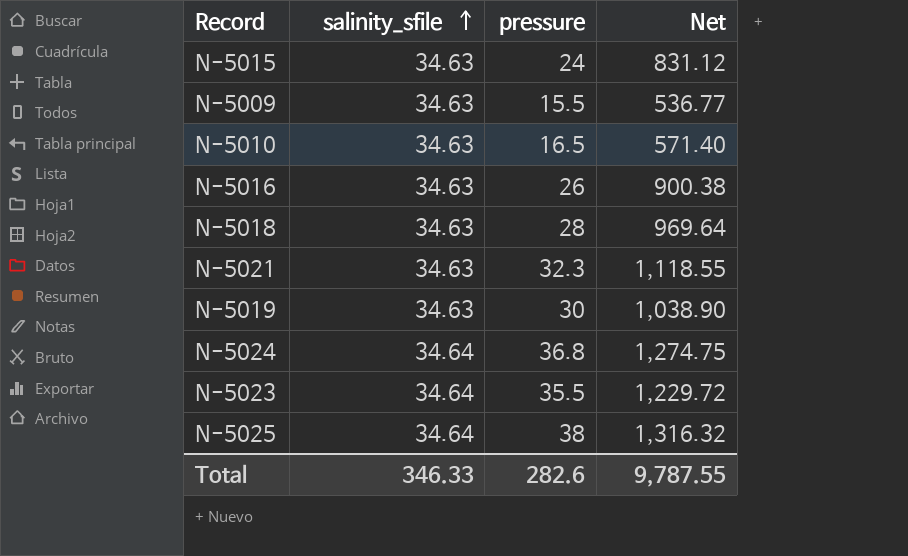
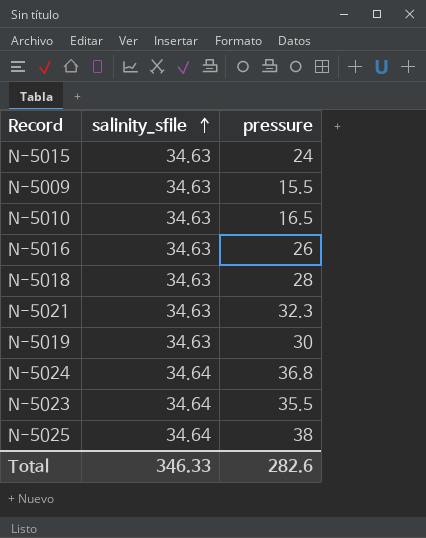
column Net | formula: [salinity_sfile] * [pressure] -> none

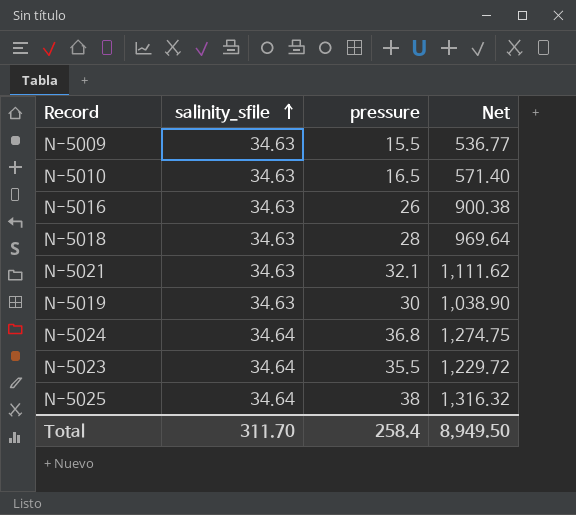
column Net | formula: none -> [salinity_sfile] * [pressure]
row N-5015: 34.63 | 24 -> none
N-5021 | pressure: 32.3 -> 32.1
Total | salinity_sfile: 346.33 -> 311.70
Total | pressure: 282.6 -> 258.4

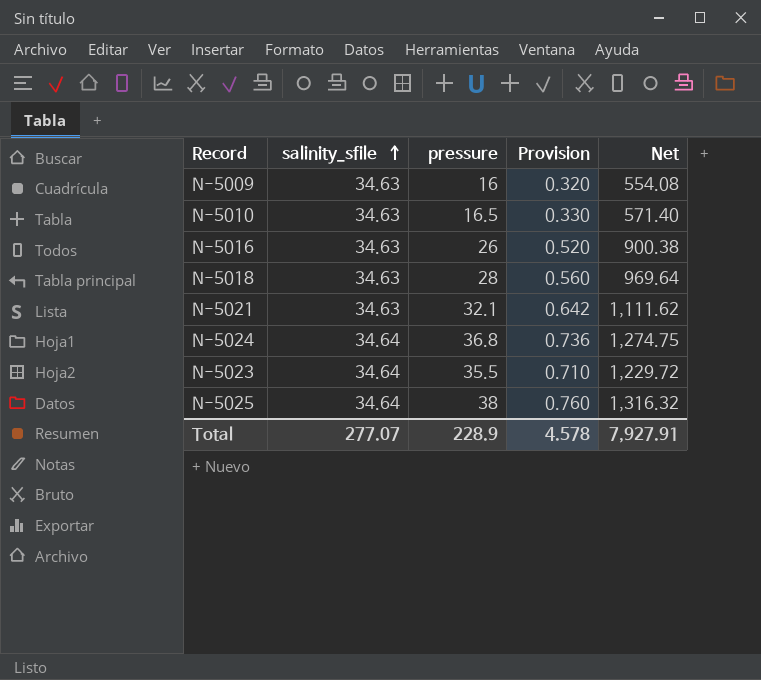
column Provision | formula: none -> [pressure] * 0.02
row N-5019: 34.63 | 30 | 1,038.90 -> none
N-5009 | pressure: 15.5 -> 16
N-5009 | Net: 536.77 -> 554.08
Total | salinity_sfile: 311.70 -> 277.07
Total | pressure: 258.4 -> 228.9
Total | Net: 8,949.50 -> 7,927.91

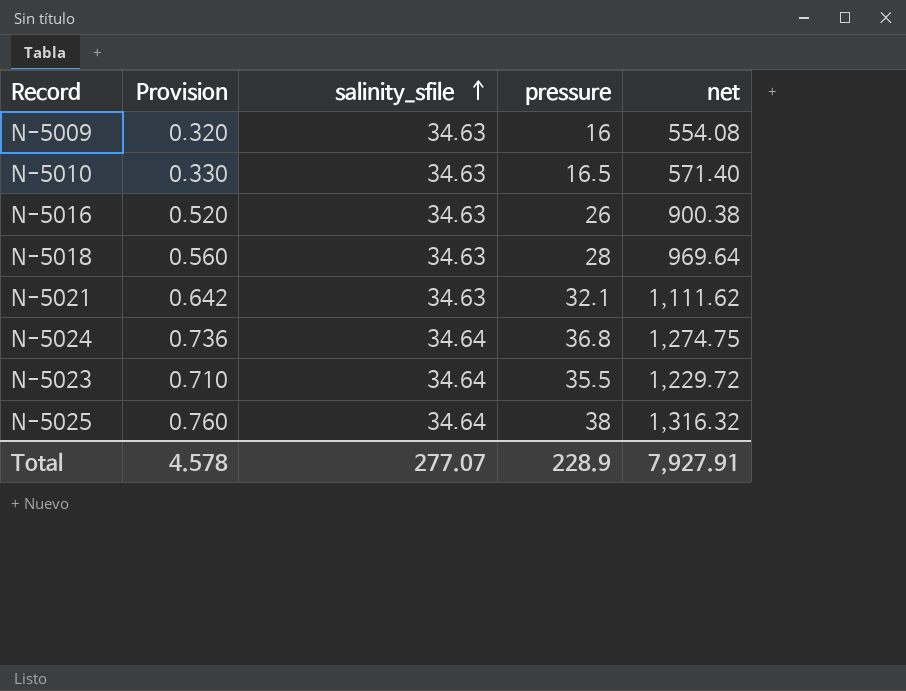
column Provision | position: 4 -> 2
column name: Net -> net

